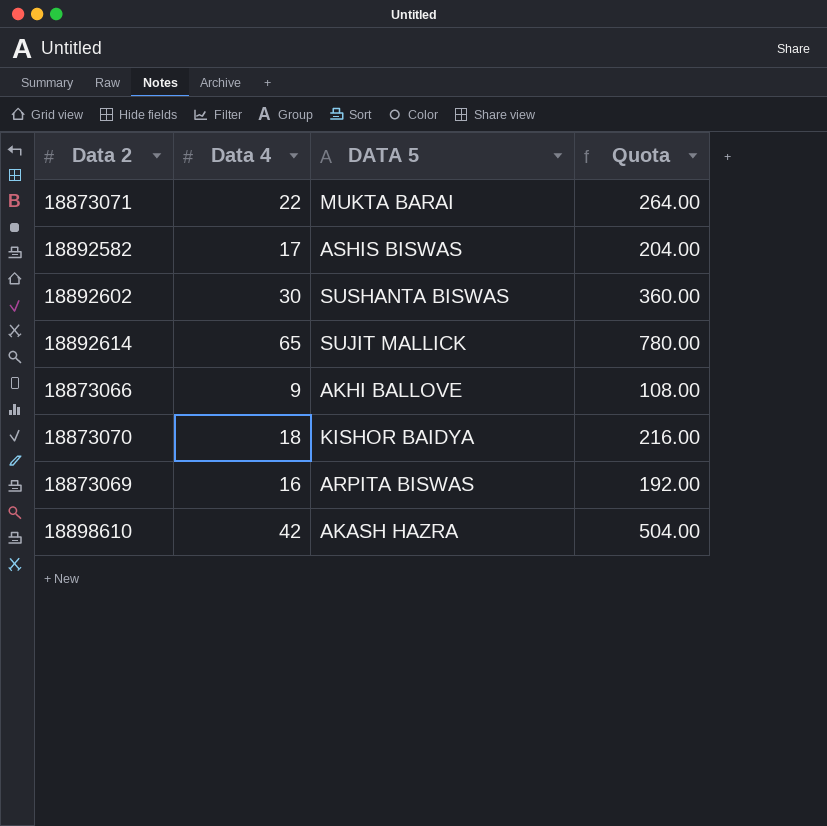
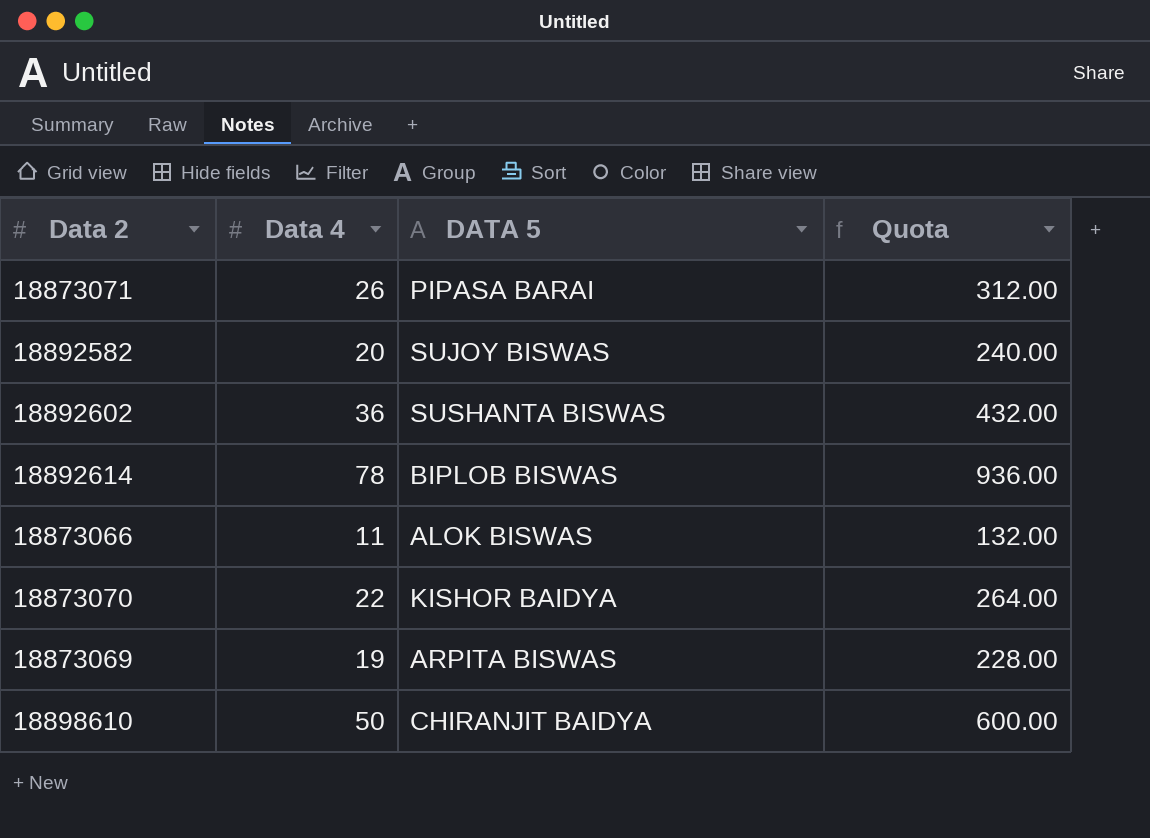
18873071 | Data 4: 22 -> 26
18873071 | DATA 5: MUKTA BARAI -> PIPASA BARAI
18873071 | Quota: 264.00 -> 312.00
18892582 | Data 4: 17 -> 20
18892582 | DATA 5: ASHIS BISWAS -> SUJOY BISWAS
18892582 | Quota: 204.00 -> 240.00
18892602 | Data 4: 30 -> 36
18892602 | Quota: 360.00 -> 432.00
18892614 | Data 4: 65 -> 78
18892614 | DATA 5: SUJIT MALLICK -> BIPLOB BISWAS
18892614 | Quota: 780.00 -> 936.00
18873066 | Data 4: 9 -> 11
18873066 | DATA 5: AKHI BALLOVE -> ALOK BISWAS
18873066 | Quota: 108.00 -> 132.00
18873070 | Data 4: 18 -> 22
18873070 | Quota: 216.00 -> 264.00
18873069 | Data 4: 16 -> 19
18873069 | Quota: 192.00 -> 228.00
18898610 | Data 4: 42 -> 50
18898610 | DATA 5: AKASH HAZRA -> CHIRANJIT BAIDYA
18898610 | Quota: 504.00 -> 600.00

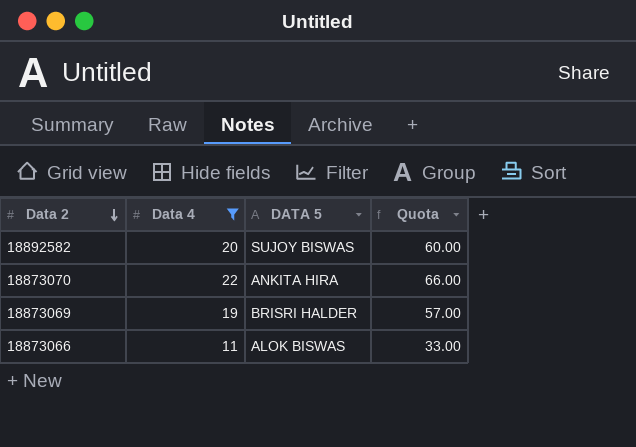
filter: none -> Data 4 <= 22
row order: none -> Data 2 descending
column Quota | formula: [Data 4] * 12 -> [Data 4] * 3
18873070 | DATA 5: KISHOR BAIDYA -> ANKITA HIRA
18873069 | DATA 5: ARPITA BISWAS -> BRISRI HALDER

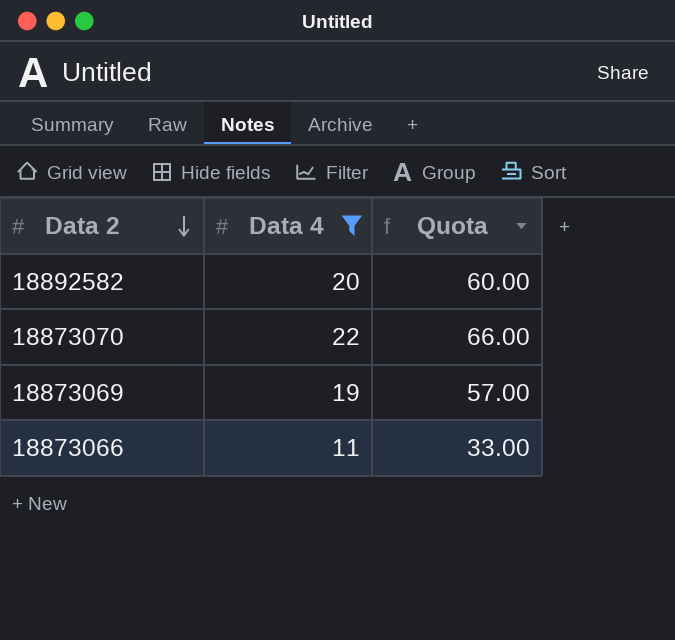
column DATA 5 | position: 3 -> none

